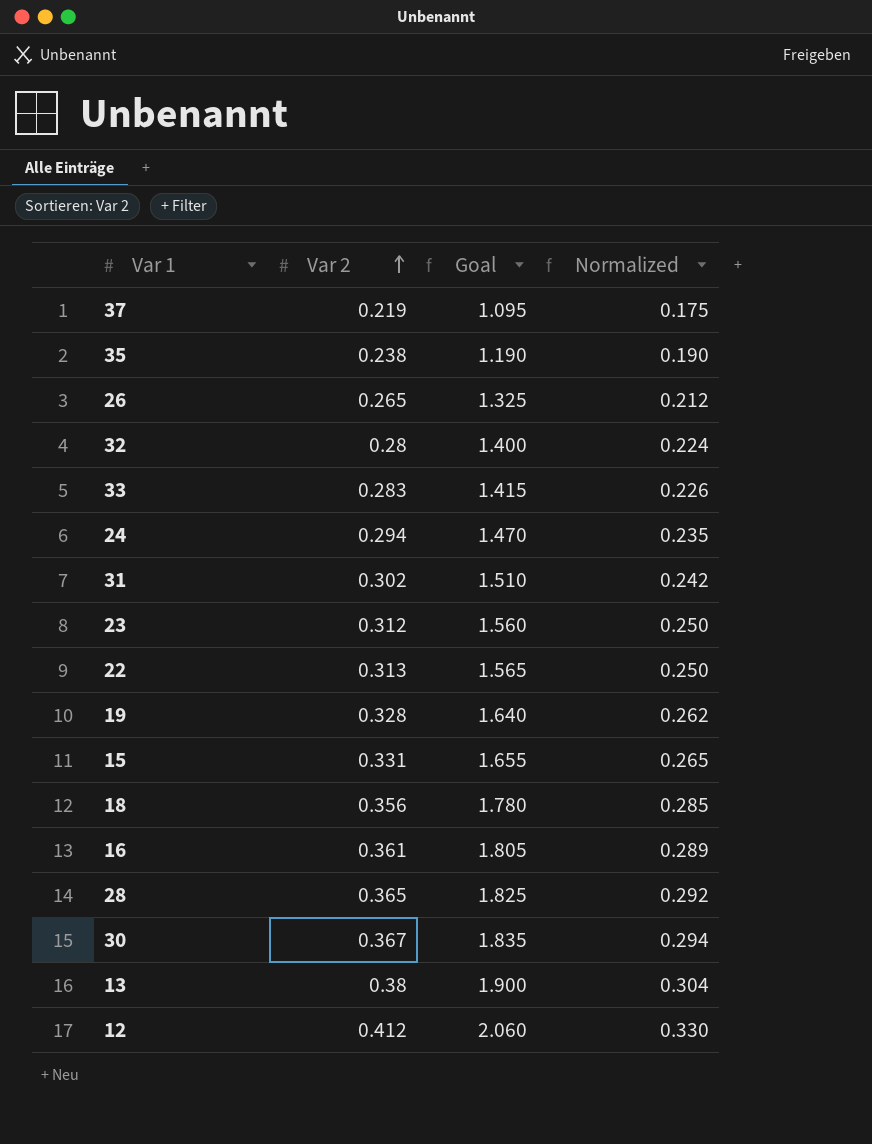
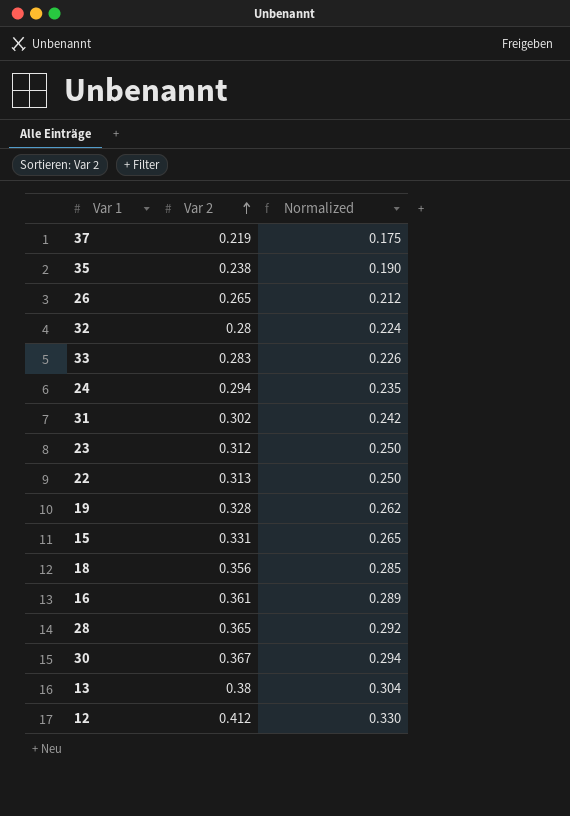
column Goal | formula: [Var 2] * 5 -> none

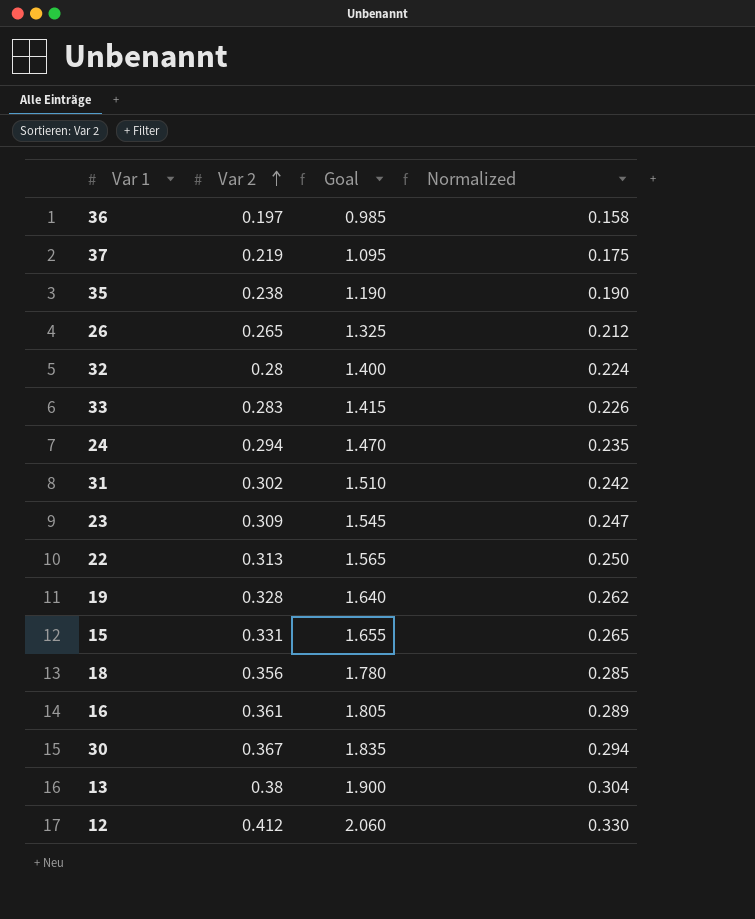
column Goal | formula: none -> [Var 2] * 5
row 28: 0.365 | 0.292 -> none
row 36: none -> 0.197 | 0.985 | 0.158
23 | Var 2: 0.312 -> 0.309
23 | Normalized: 0.250 -> 0.247

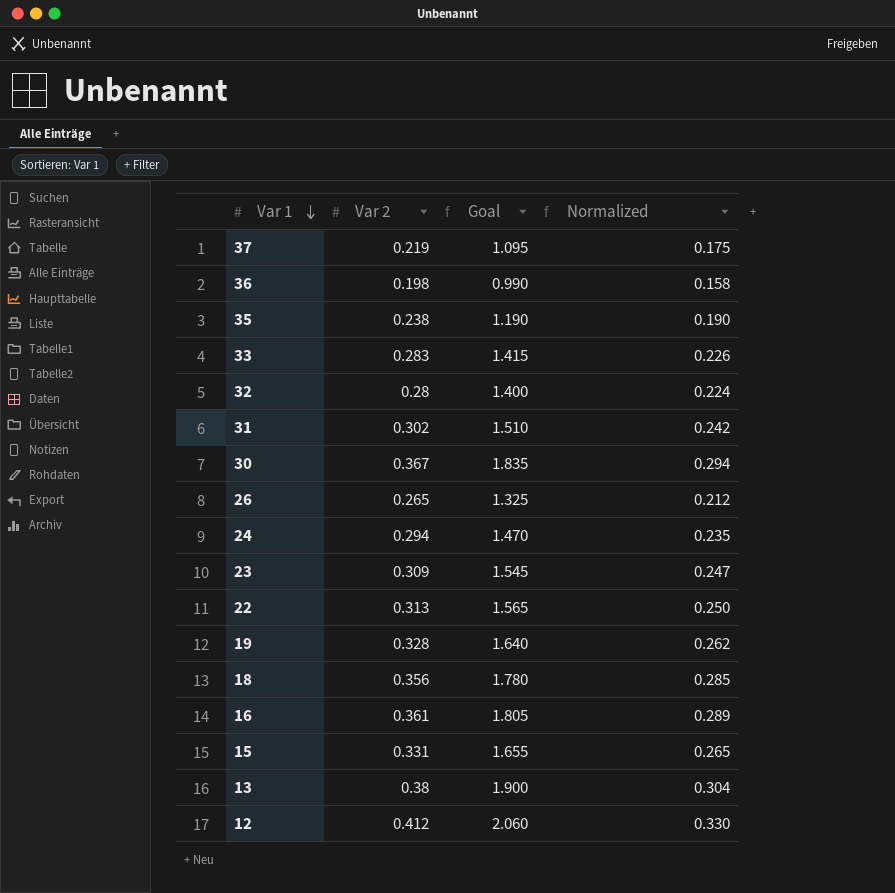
row order: Var 2 ascending -> Var 1 descending
36 | Var 2: 0.197 -> 0.198
36 | Goal: 0.985 -> 0.990

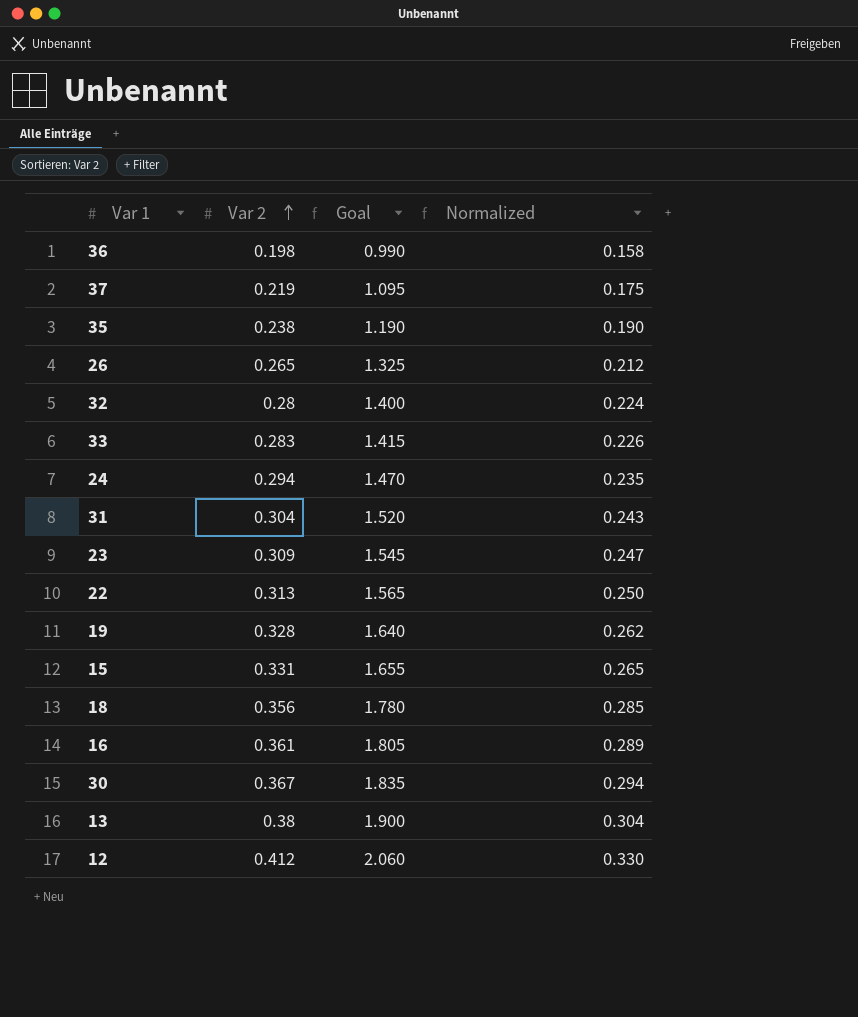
row order: Var 1 descending -> Var 2 ascending
31 | Var 2: 0.302 -> 0.304
31 | Goal: 1.510 -> 1.520
31 | Normalized: 0.242 -> 0.243

